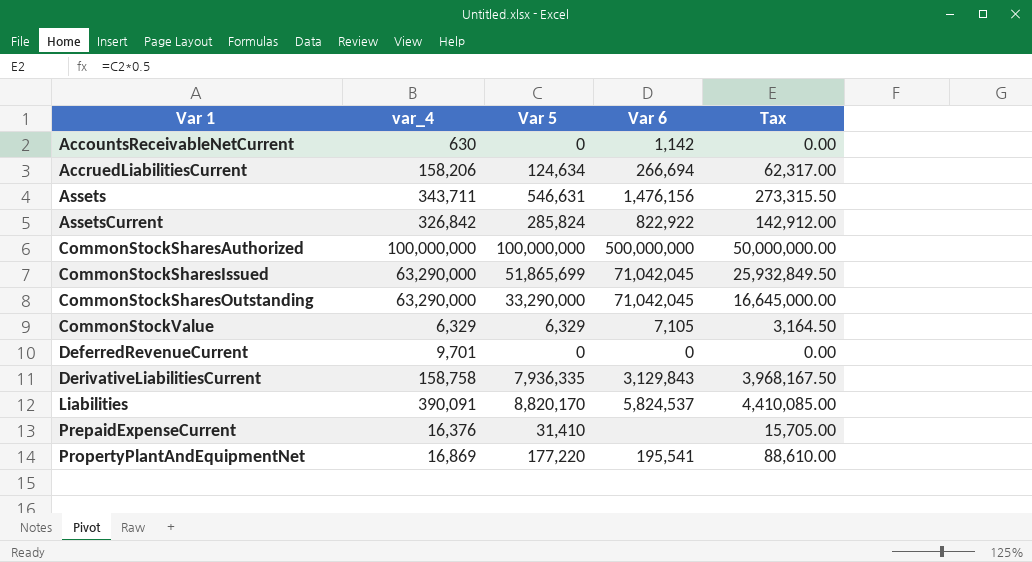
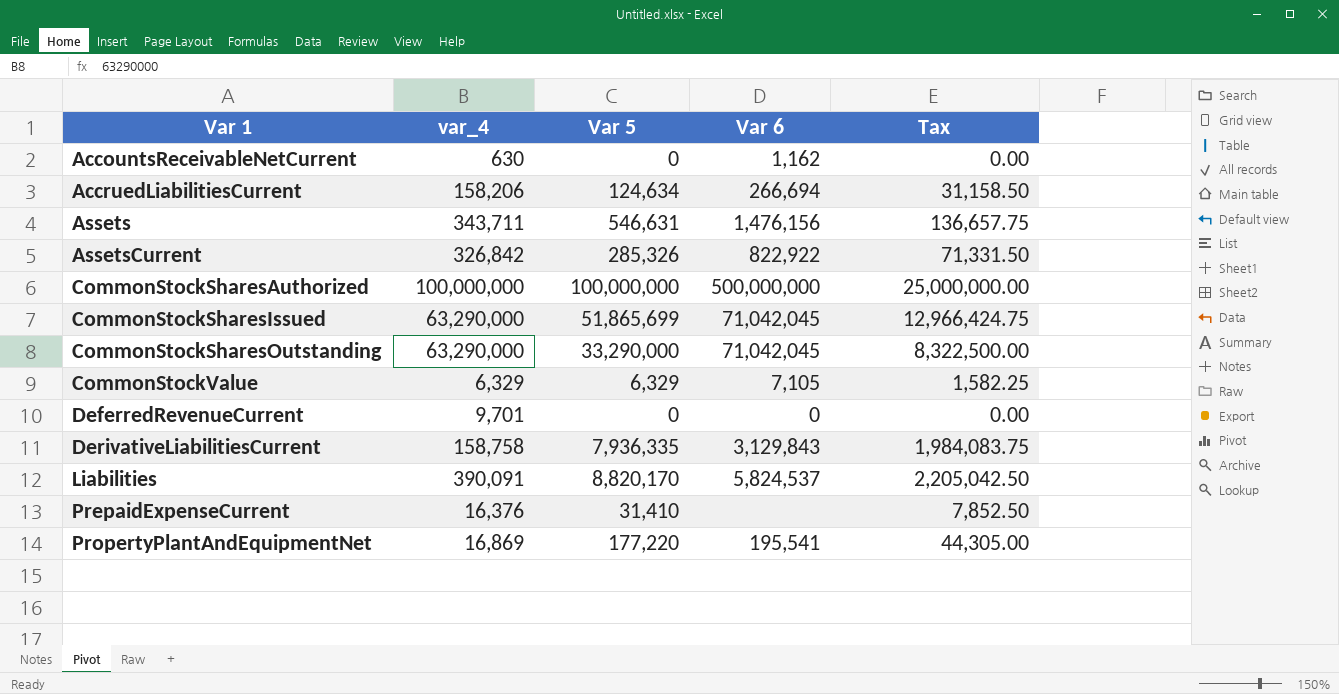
column Tax | formula: [Var 5] * 0.5 -> [Var 5] * 0.25
AccountsReceivableNetCurrent | Var 6: 1,142 -> 1,162
AssetsCurrent | Var 5: 285,824 -> 285,326

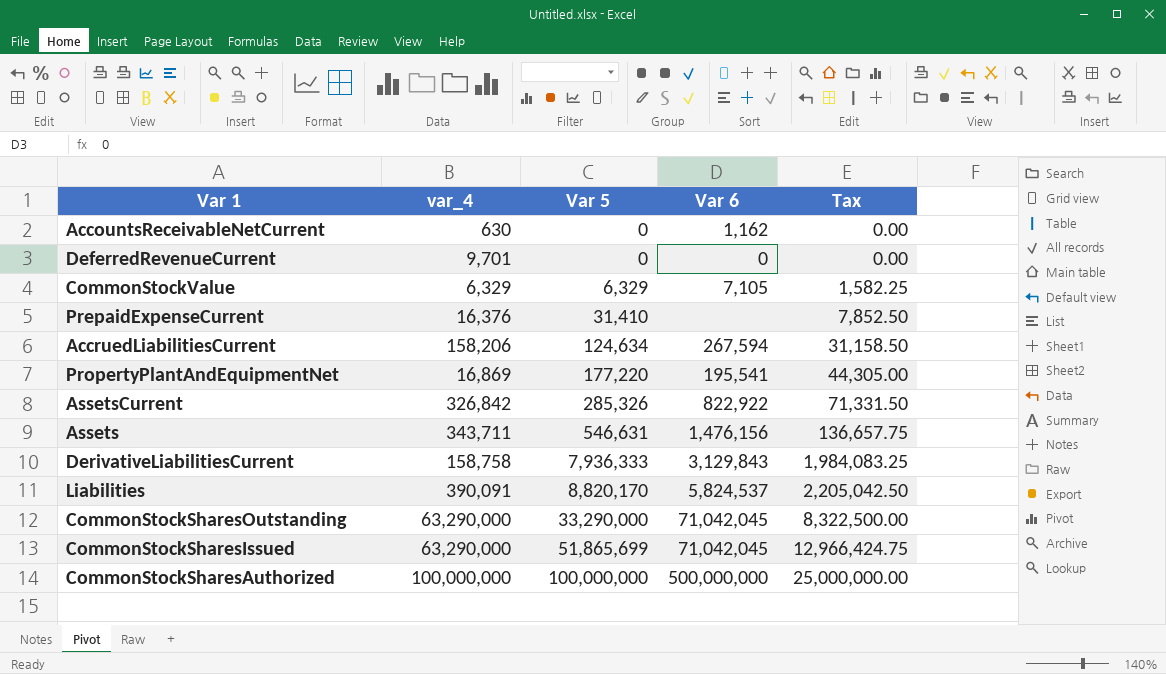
row order: Var 1 ascending -> Var 5 ascending
AccruedLiabilitiesCurrent | Var 6: 266,694 -> 267,594
DerivativeLiabilitiesCurrent | Var 5: 7,936,335 -> 7,936,333
DerivativeLiabilitiesCurrent | Tax: 1,984,083.75 -> 1,984,083.25

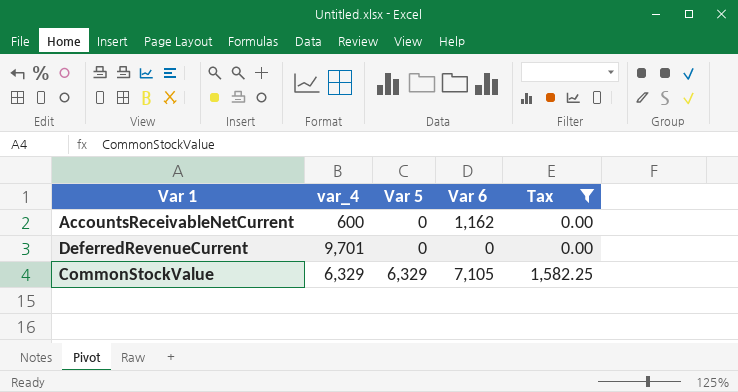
filter: none -> Tax <= 1,582.25
AccountsReceivableNetCurrent | var_4: 630 -> 600

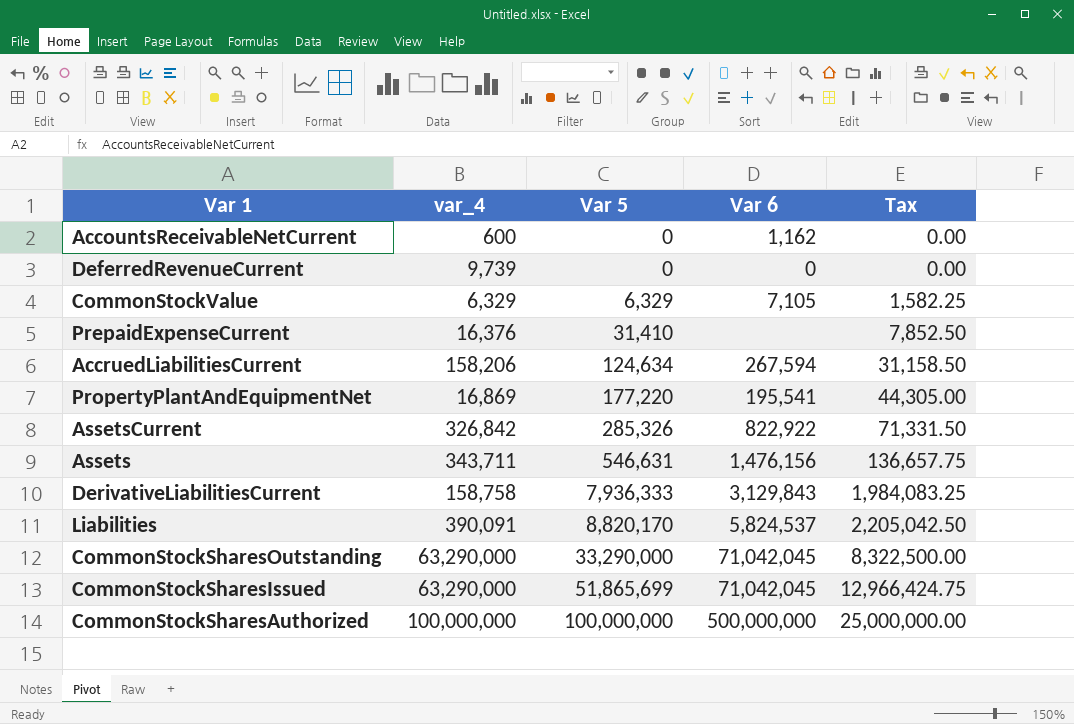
filter: Tax <= 1,582.25 -> none
DeferredRevenueCurrent | var_4: 9,701 -> 9,739

